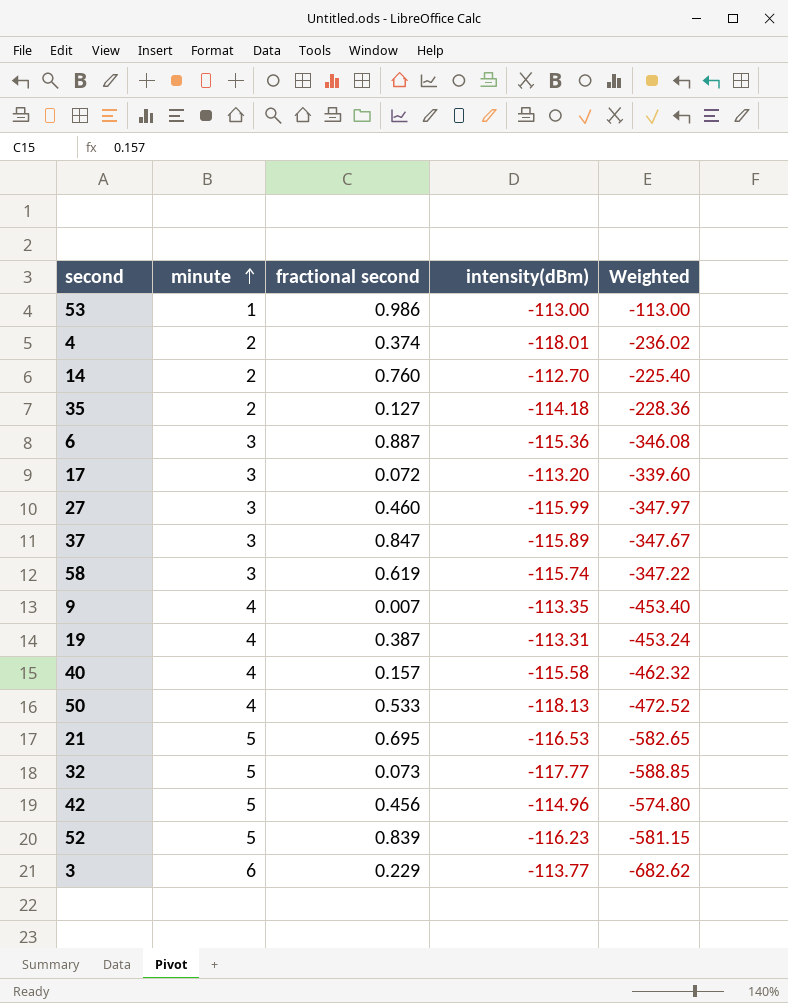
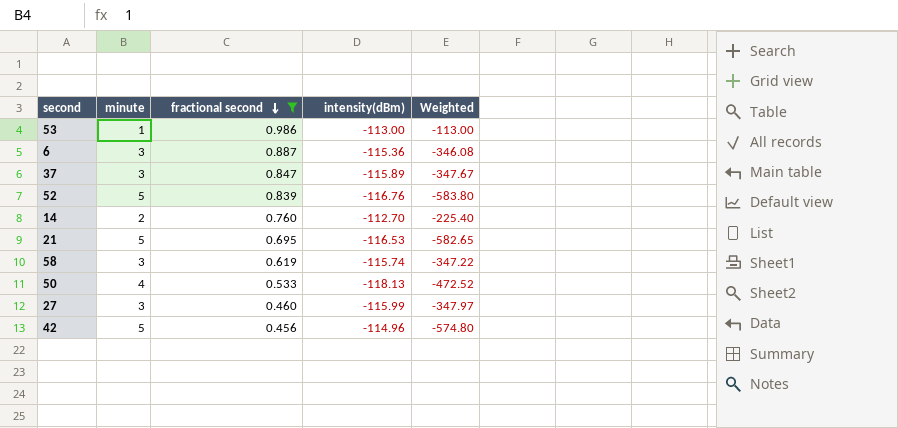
filter: none -> fractional second >= 0.456
row order: minute ascending -> fractional second descending
52 | intensity(dBm): -116.23 -> -116.76
52 | Weighted: -581.15 -> -583.80

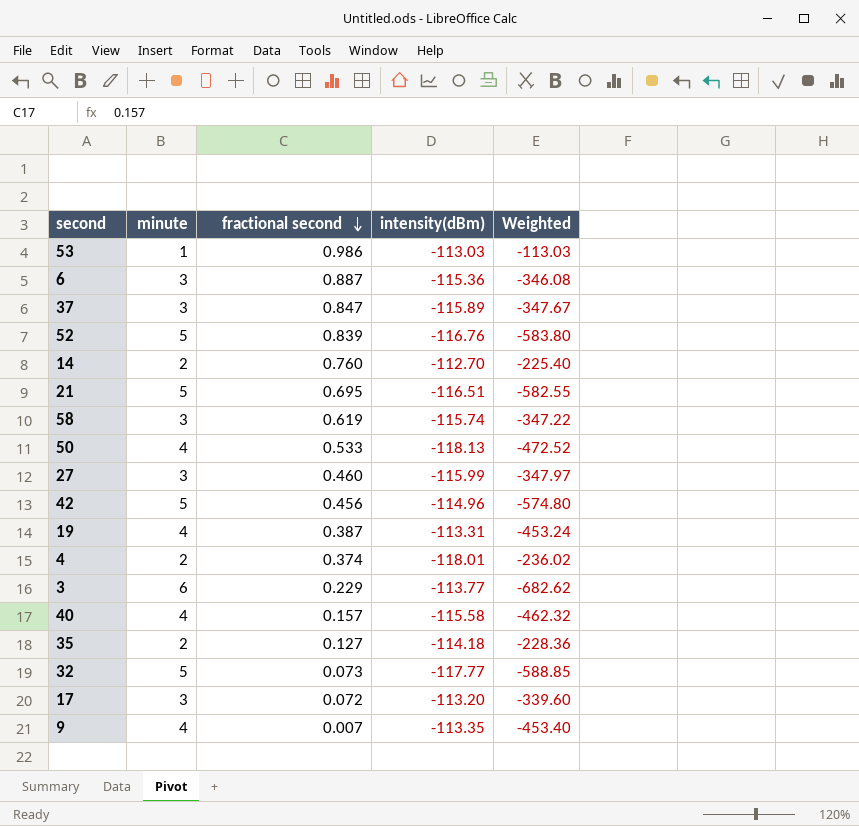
filter: fractional second >= 0.456 -> none
53 | intensity(dBm): -113.00 -> -113.03
53 | Weighted: -113.00 -> -113.03
21 | intensity(dBm): -116.53 -> -116.51
21 | Weighted: -582.65 -> -582.55

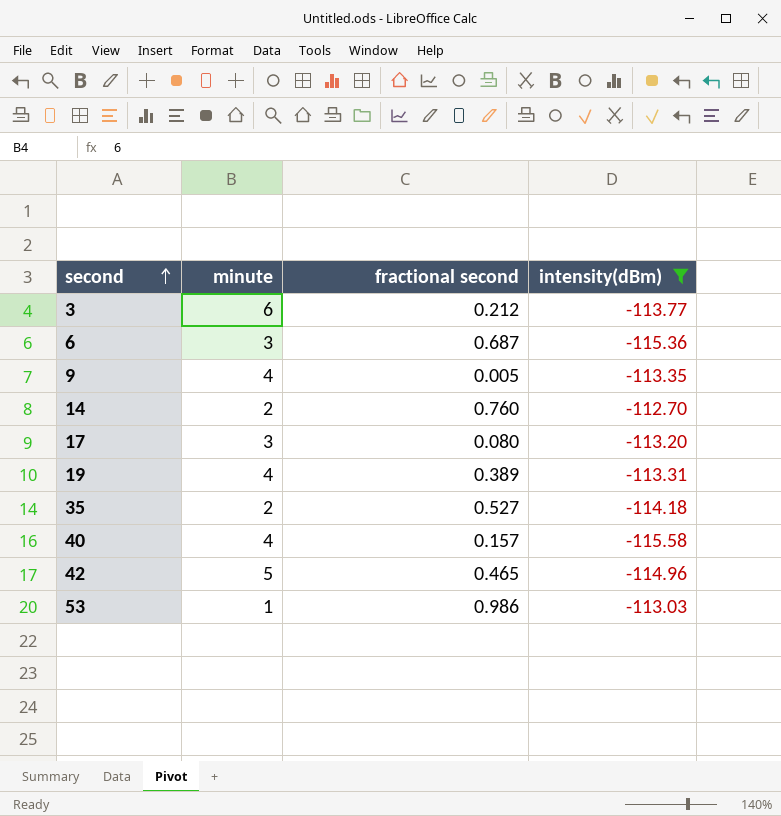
filter: none -> intensity(dBm) >= -115.58
row order: fractional second descending -> second ascending
column Weighted | formula: [minute] * [intensity(dBm)] -> none
3 | fractional second: 0.229 -> 0.212
6 | fractional second: 0.887 -> 0.687
9 | fractional second: 0.007 -> 0.005
17 | fractional second: 0.072 -> 0.080
19 | fractional second: 0.387 -> 0.389
35 | fractional second: 0.127 -> 0.527
42 | fractional second: 0.456 -> 0.465

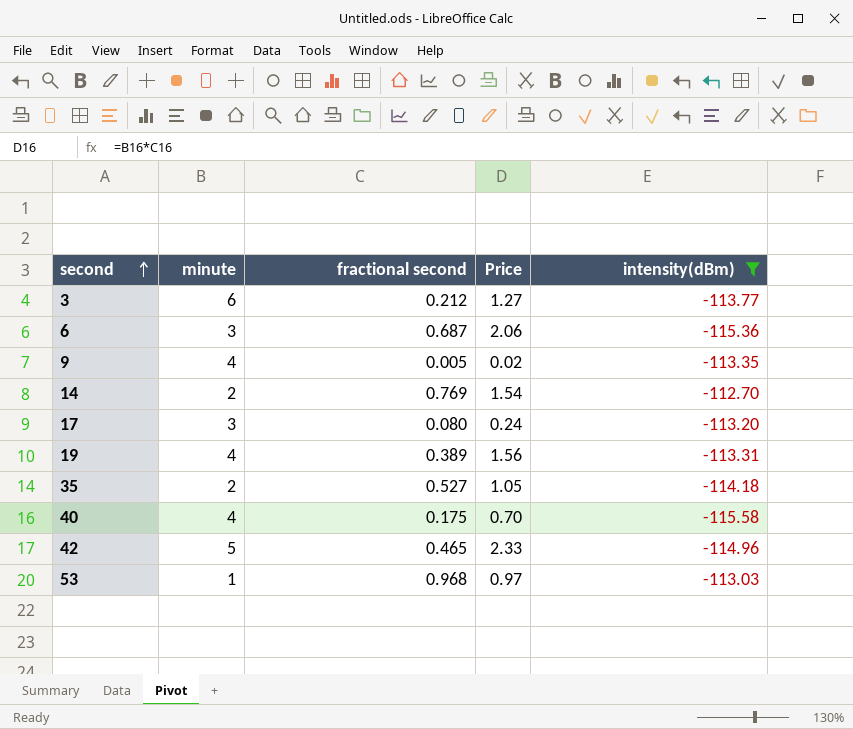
column Price | formula: none -> [minute] * [fractional second]
14 | fractional second: 0.760 -> 0.769
40 | fractional second: 0.157 -> 0.175
53 | fractional second: 0.986 -> 0.968

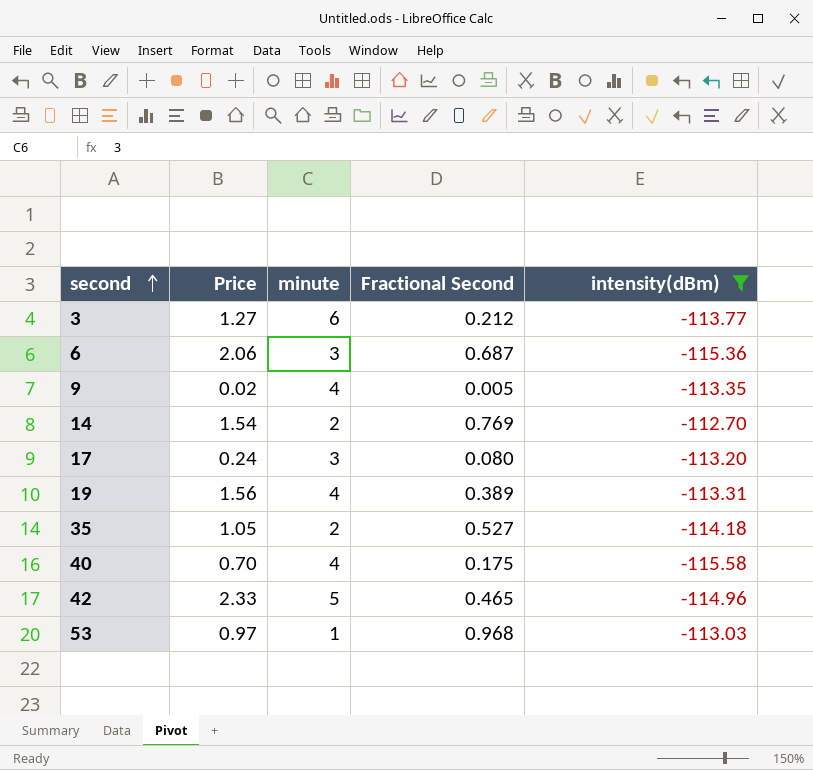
column Price | position: 4 -> 2
column name: fractional second -> Fractional Second

